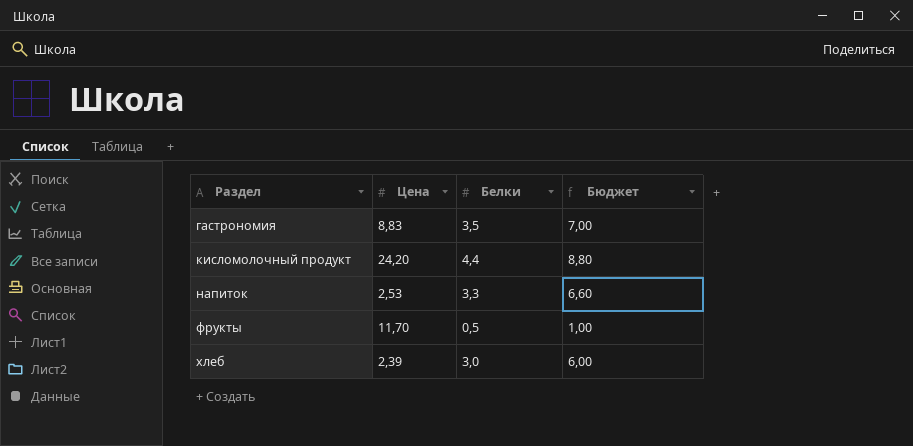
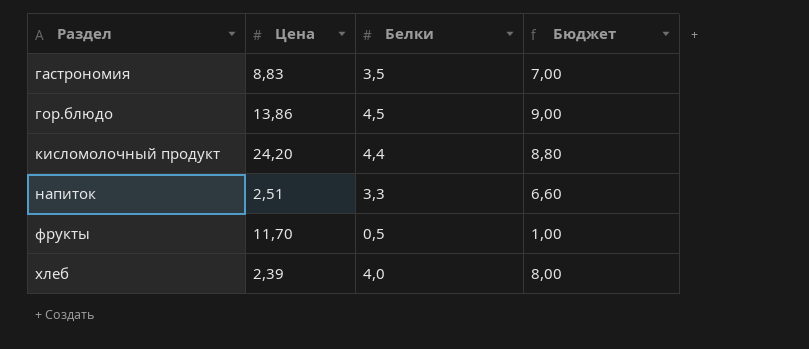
row гор.блюдо: none -> 13,86 | 4,5 | 9,00
напиток | Цена: 2,53 -> 2,51
хлеб | Белки: 3,0 -> 4,0
хлеб | Бюджет: 6,00 -> 8,00

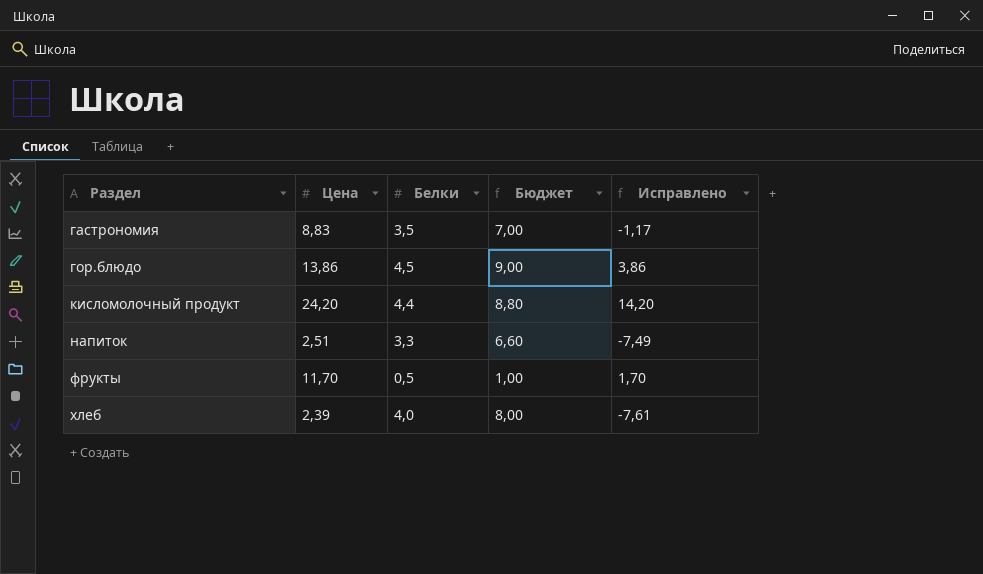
column Исправлено | formula: none -> [Цена] - 10

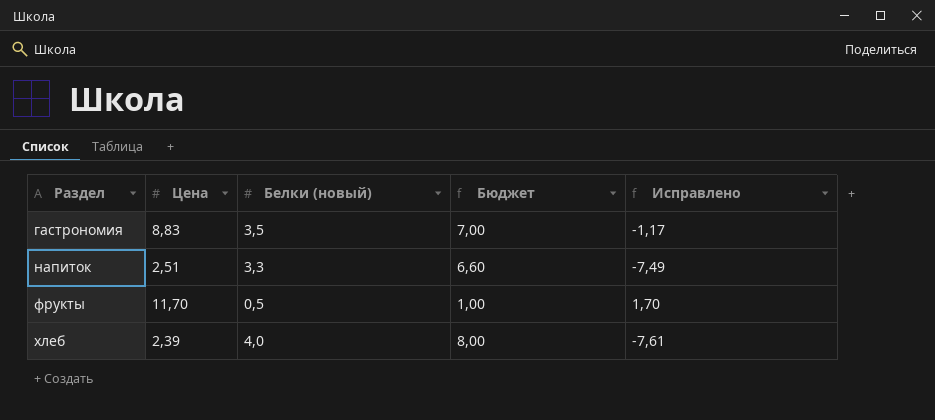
column name: Белки -> Белки (новый)
row гор.блюдо: 13,86 | 4,5 | 9,00 | 3,86 -> none
row кисломолочный продукт: 24,20 | 4,4 | 8,80 | 14,20 -> none

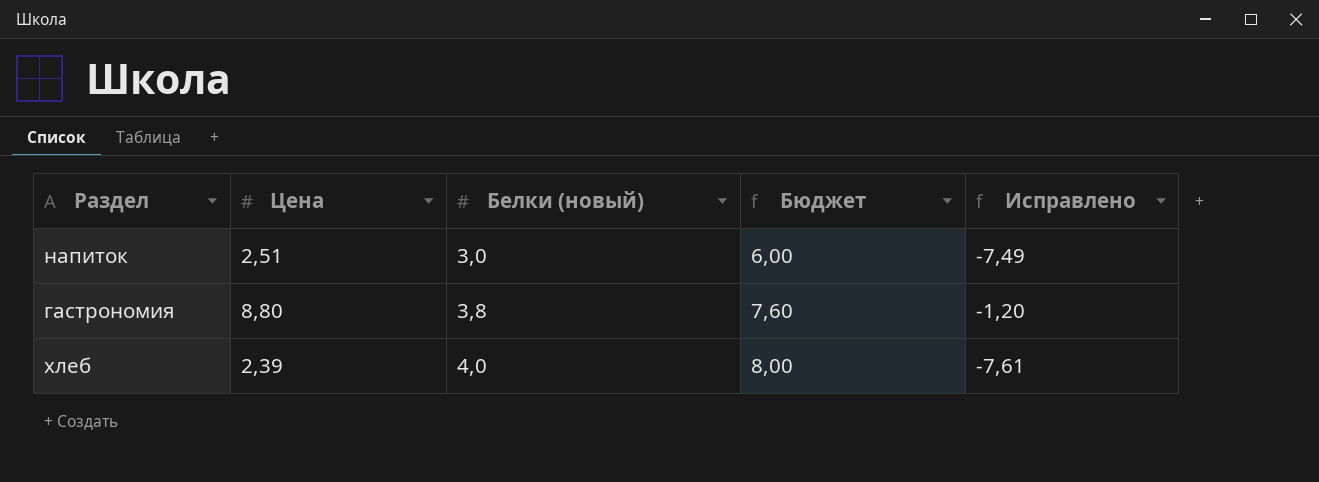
row order: Раздел ascending -> Белки (новый) ascending
row фрукты: 11,70 | 0,5 | 1,00 | 1,70 -> none
напиток | Белки (новый): 3,3 -> 3,0
напиток | Бюджет: 6,60 -> 6,00
гастрономия | Цена: 8,83 -> 8,80
гастрономия | Белки (новый): 3,5 -> 3,8
гастрономия | Бюджет: 7,00 -> 7,60
гастрономия | Исправлено: -1,17 -> -1,20

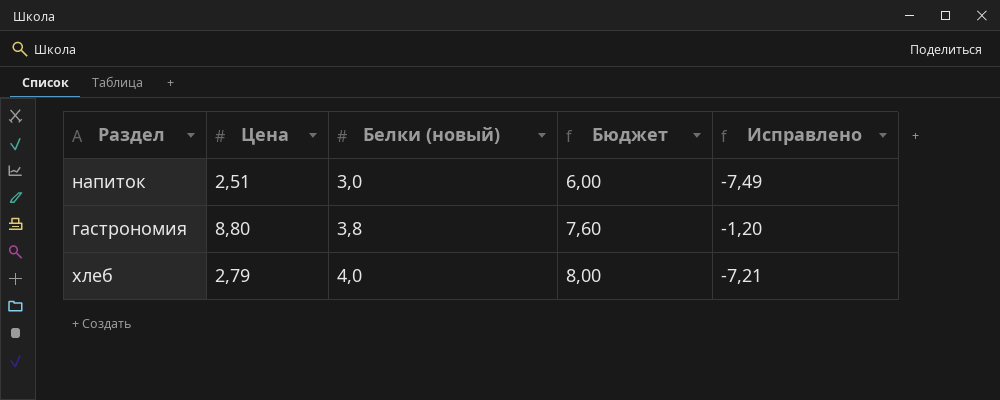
хлеб | Цена: 2,39 -> 2,79
хлеб | Исправлено: -7,61 -> -7,21

